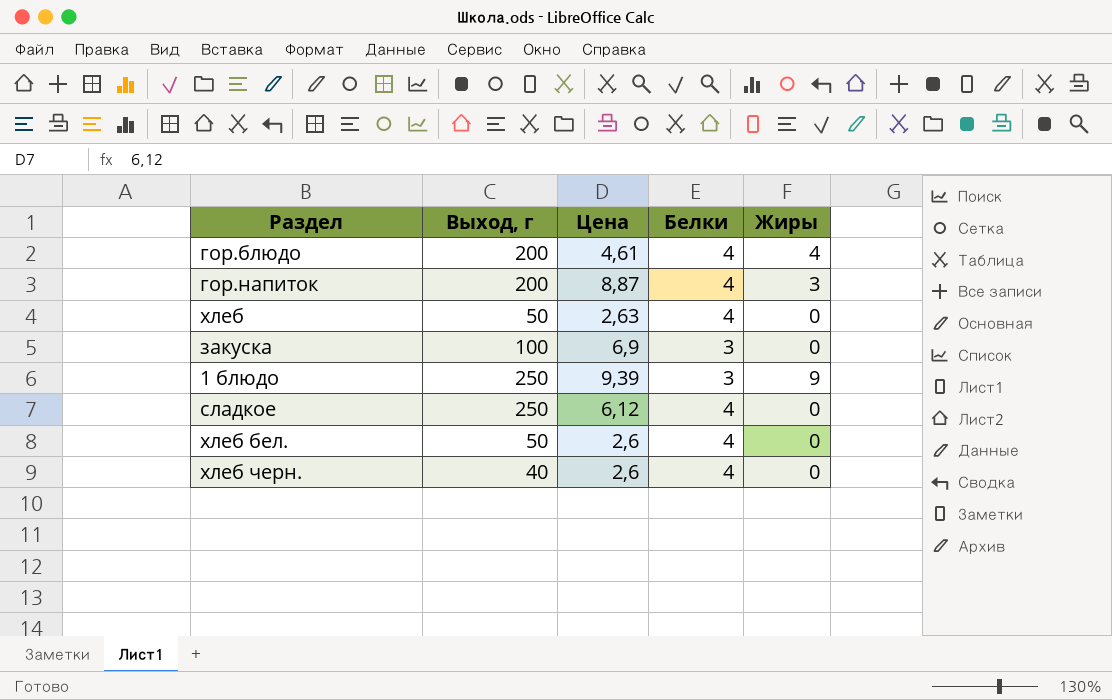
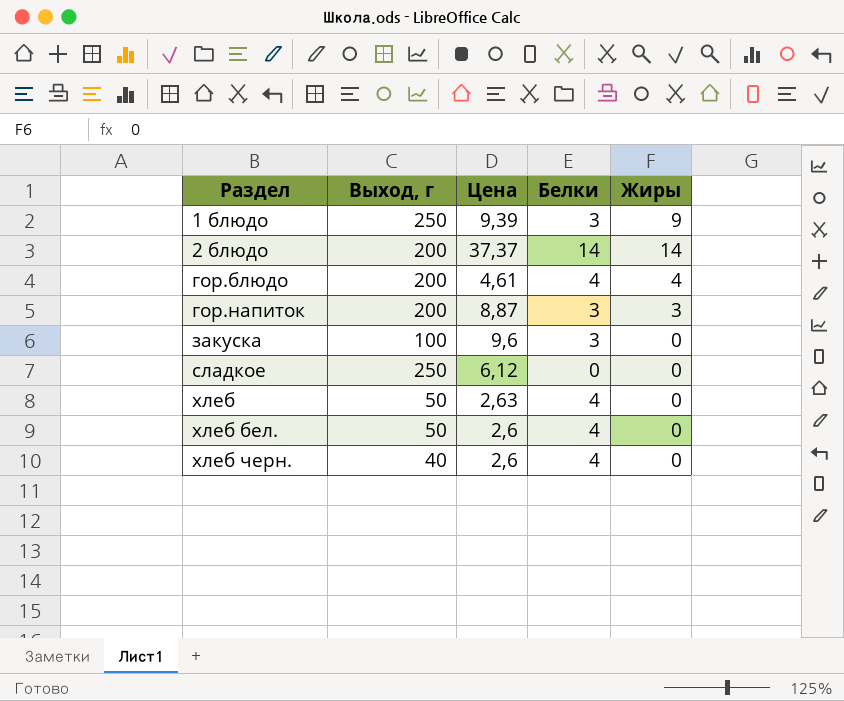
row order: none -> Раздел ascending
row 2 блюдо: none -> 200 | 37,37 | 14 | 14
гор.напиток | Белки: 4 -> 3
закуска | Цена: 6,9 -> 9,6
сладкое | Белки: 4 -> 0

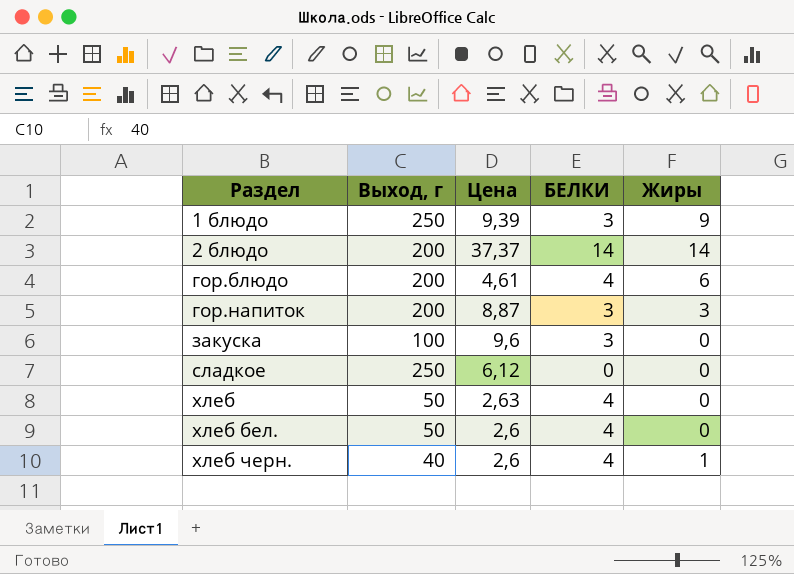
column name: Белки -> БЕЛКИ
гор.блюдо | Жиры: 4 -> 6
хлеб черн. | Жиры: 0 -> 1

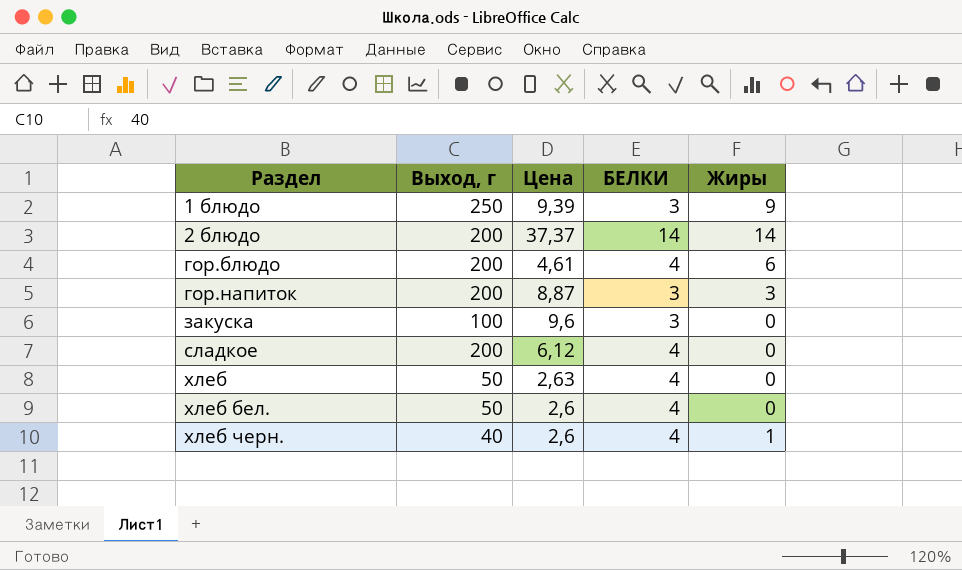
сладкое | Выход, г: 250 -> 200
сладкое | БЕЛКИ: 0 -> 4

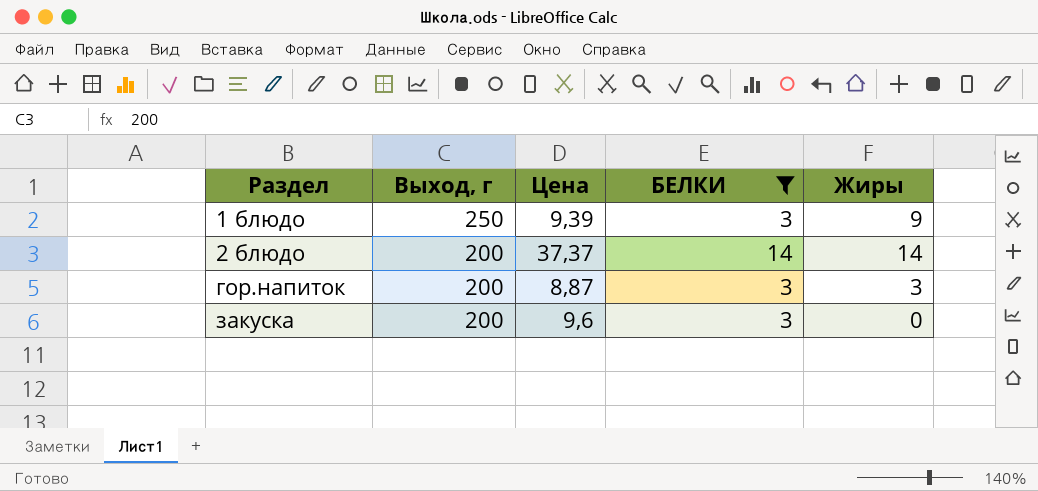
filter: none -> БЕЛКИ != 4
закуска | Выход, г: 100 -> 200

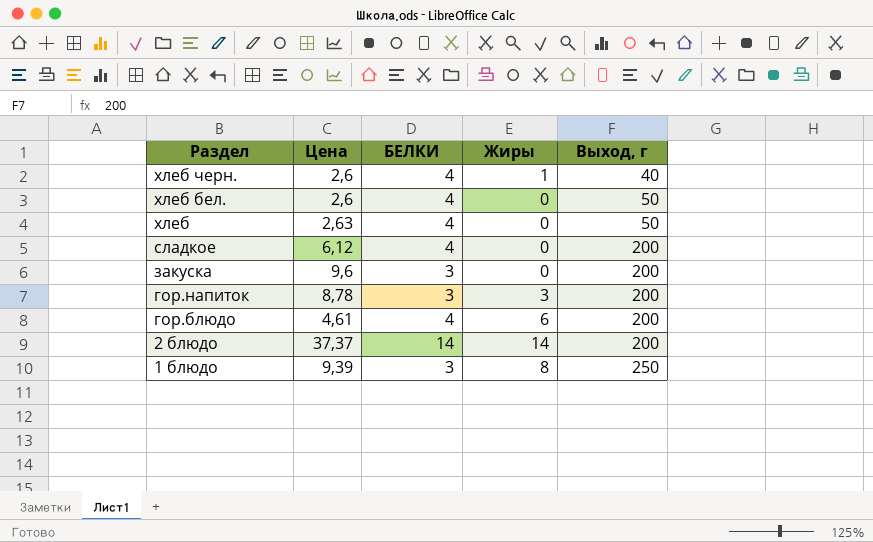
filter: БЕЛКИ != 4 -> none
row order: Раздел ascending -> Раздел descending
column Выход, г | position: 2 -> 5
гор.напиток | Цена: 8,87 -> 8,78
1 блюдо | Жиры: 9 -> 8

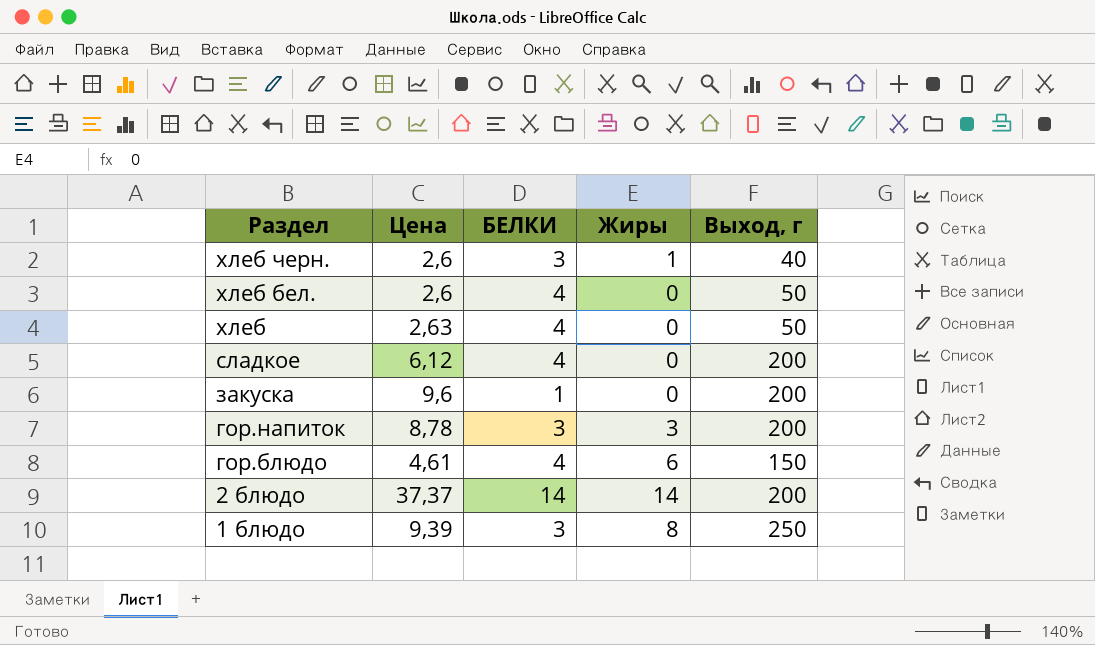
хлеб черн. | БЕЛКИ: 4 -> 3
закуска | БЕЛКИ: 3 -> 1
гор.блюдо | Выход, г: 200 -> 150

